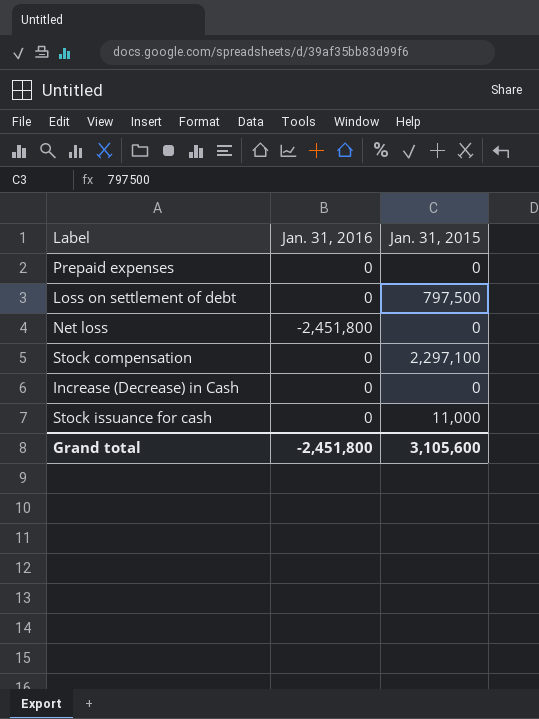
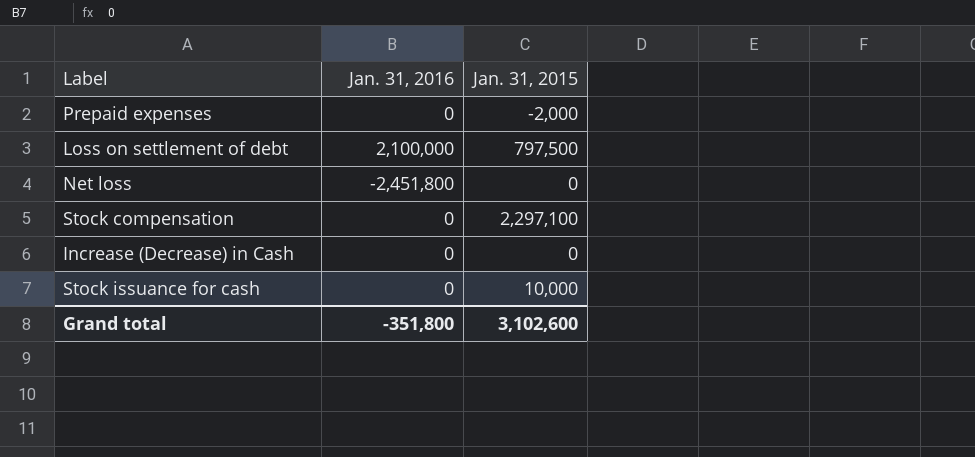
Prepaid expenses | Jan. 31, 2015: 0 -> -2,000
Loss on settlement of debt | Jan. 31, 2016: 0 -> 2,100,000
Stock issuance for cash | Jan. 31, 2015: 11,000 -> 10,000
Grand total | Jan. 31, 2016: -2,451,800 -> -351,800
Grand total | Jan. 31, 2015: 3,105,600 -> 3,102,600

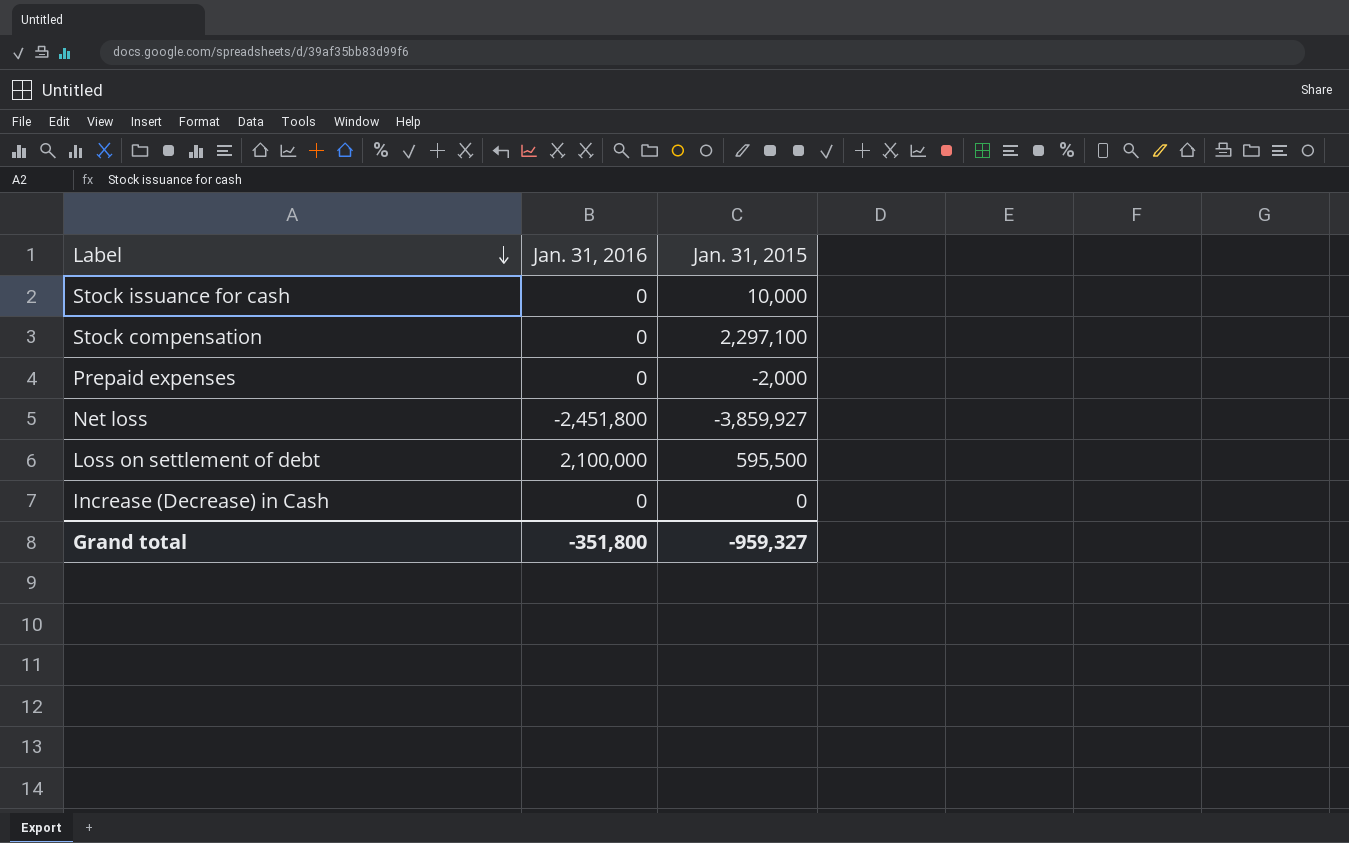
row order: none -> Label descending
Net loss | Jan. 31, 2015: 0 -> -3,859,927
Loss on settlement of debt | Jan. 31, 2015: 797,500 -> 595,500
Grand total | Jan. 31, 2015: 3,102,600 -> -959,327

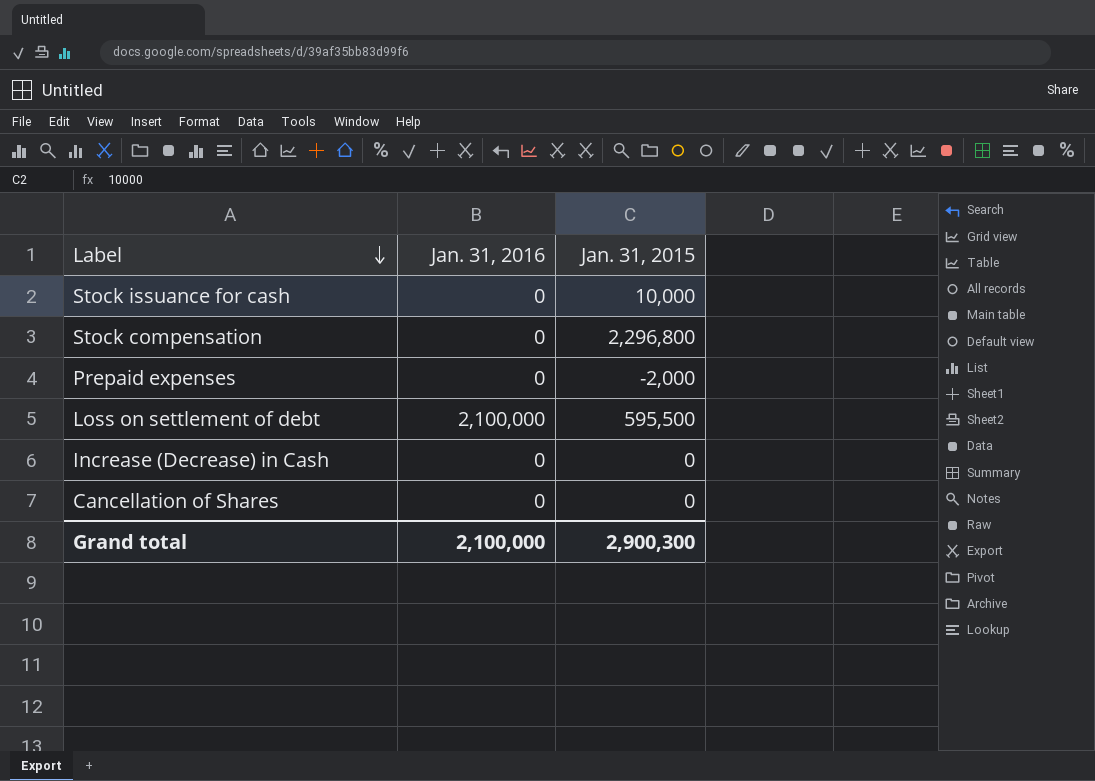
row Net loss: -2,451,800 | -3,859,927 -> none
Stock compensation | Jan. 31, 2015: 2,297,100 -> 2,296,800
row Cancellation of Shares: none -> 0 | 0
Grand total | Jan. 31, 2016: -351,800 -> 2,100,000
Grand total | Jan. 31, 2015: -959,327 -> 2,900,300

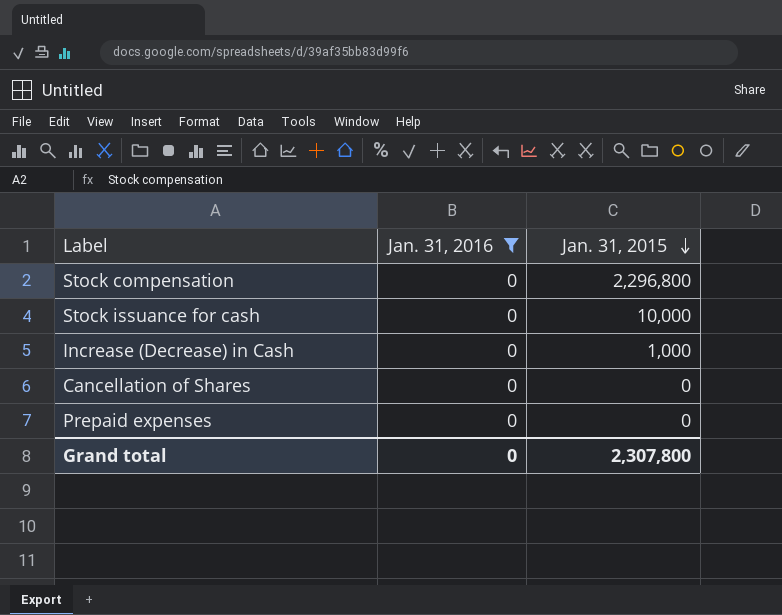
filter: none -> Jan. 31, 2016 = 0
row order: Label descending -> Jan. 31, 2015 descending
Increase (Decrease) in Cash | Jan. 31, 2015: 0 -> 1,000
Prepaid expenses | Jan. 31, 2015: -2,000 -> 0
Grand total | Jan. 31, 2016: 2,100,000 -> 0
Grand total | Jan. 31, 2015: 2,900,300 -> 2,307,800

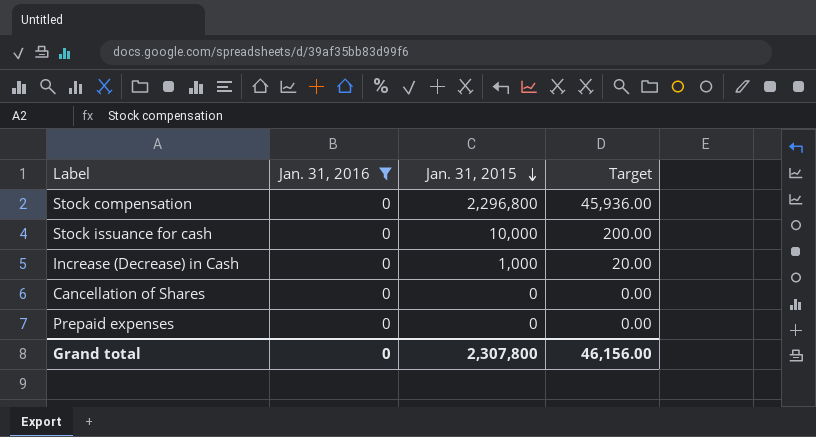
column Target | formula: none -> [Jan. 31, 2015] * 0.02

